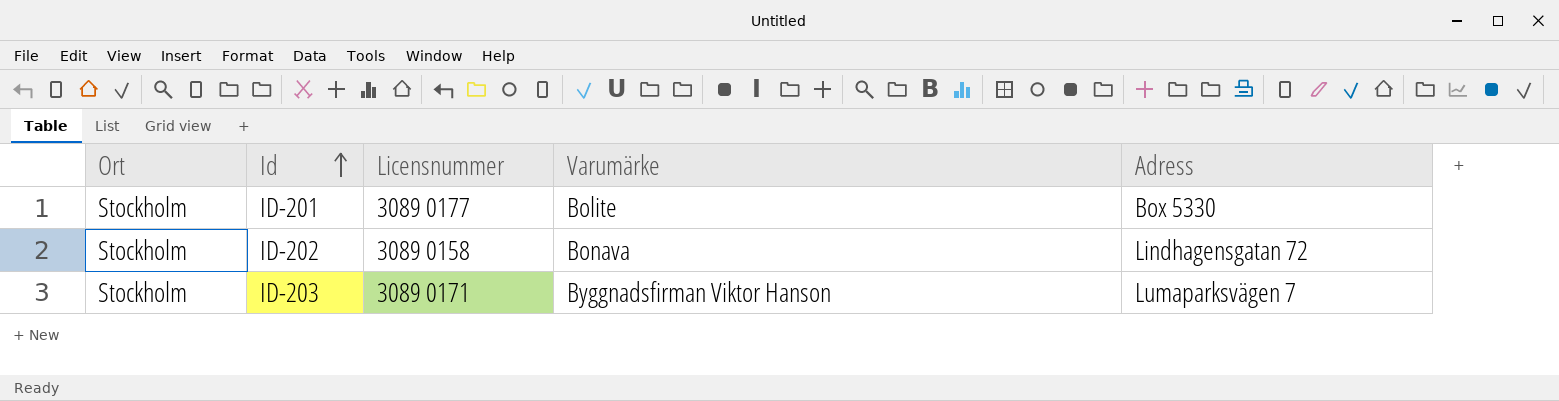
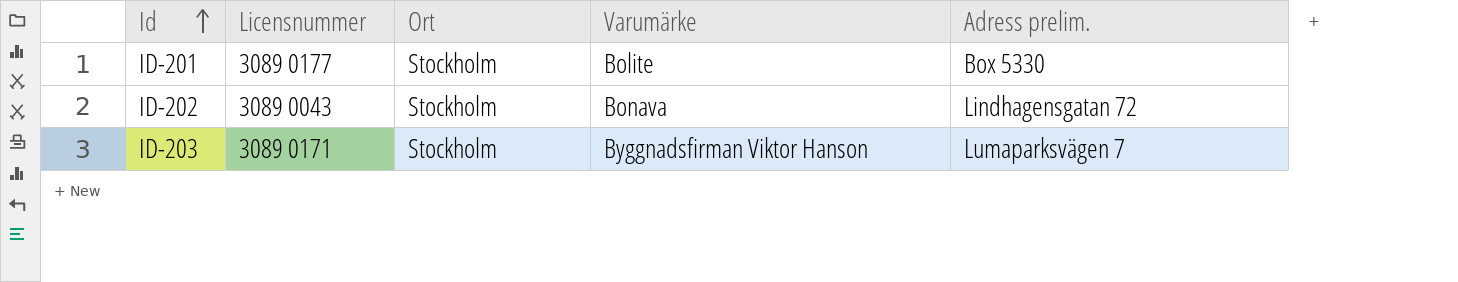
column Ort | position: 1 -> 3
column name: Adress -> Adress prelim.
ID-202 | Licensnummer: 3089 0158 -> 3089 0043

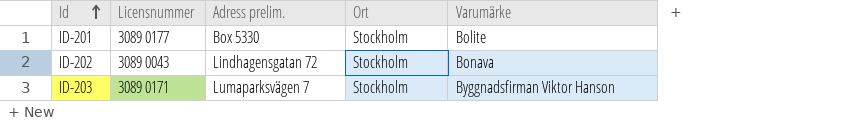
column Adress prelim. | position: 5 -> 3

